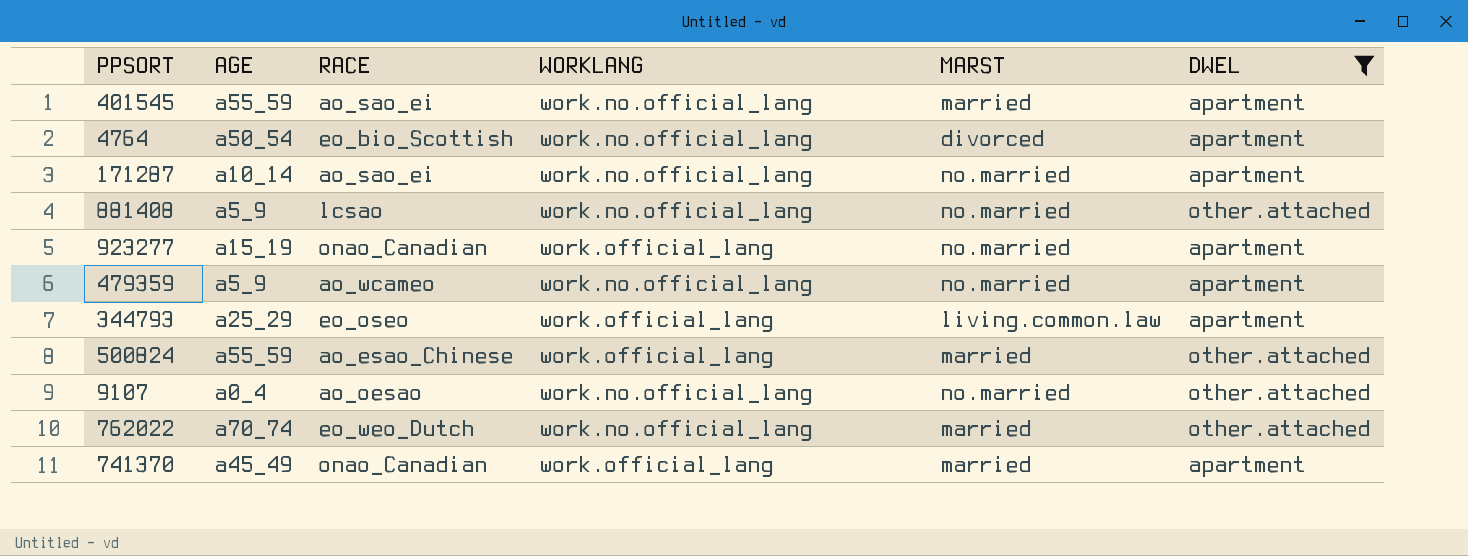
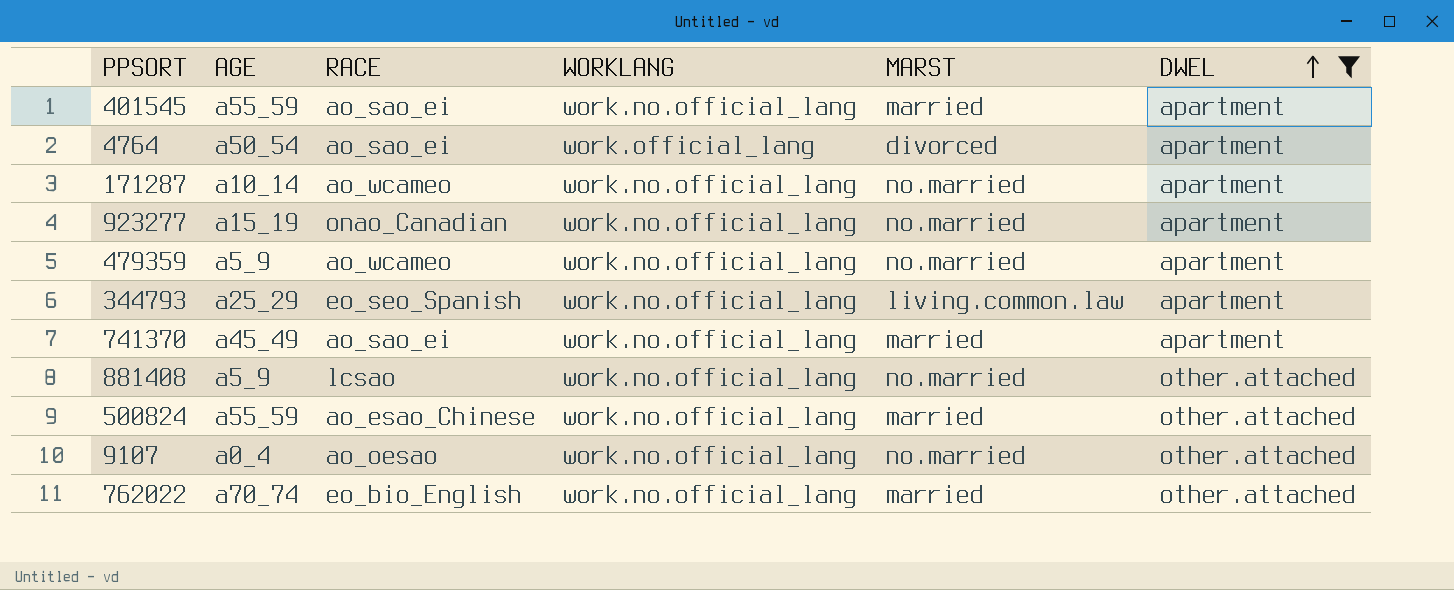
row order: none -> DWEL ascending
4764 | RACE: eo_bio_Scottish -> ao_sao_ei
4764 | WORKLANG: work.no.official_lang -> work.official_lang
171287 | RACE: ao_sao_ei -> ao_wcameo
923277 | WORKLANG: work.official_lang -> work.no.official_lang
344793 | RACE: eo_oseo -> eo_seo_Spanish
344793 | WORKLANG: work.official_lang -> work.no.official_lang
741370 | RACE: onao_Canadian -> ao_sao_ei
741370 | WORKLANG: work.official_lang -> work.no.official_lang
500824 | WORKLANG: work.official_lang -> work.no.official_lang
762022 | RACE: eo_weo_Dutch -> eo_bio_English

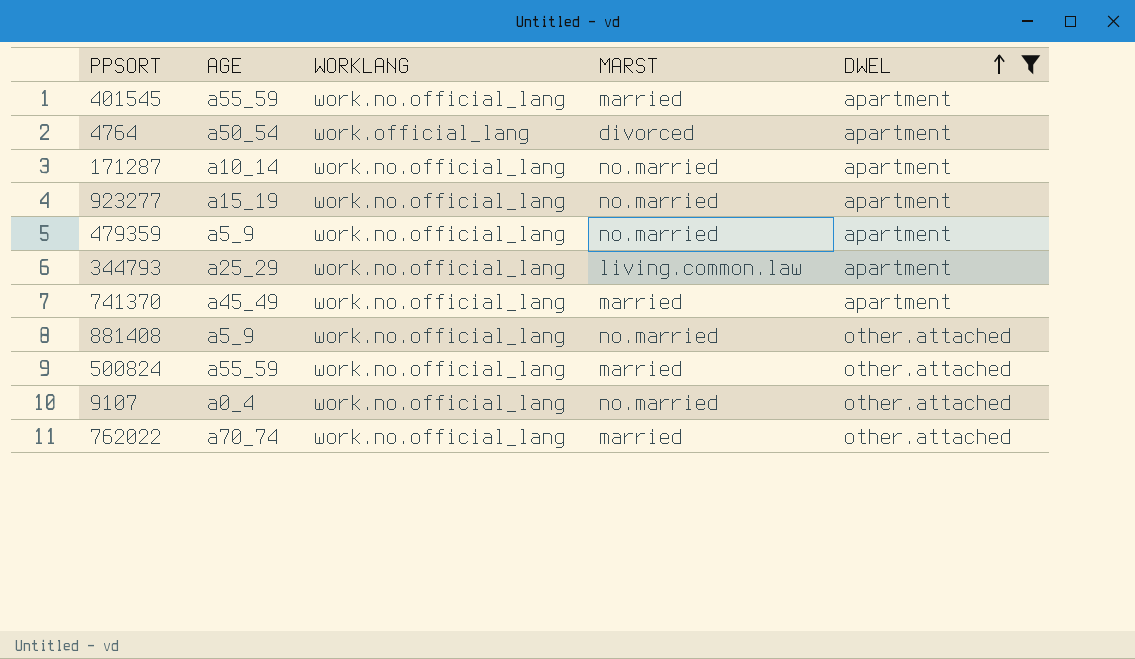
column RACE | position: 3 -> none

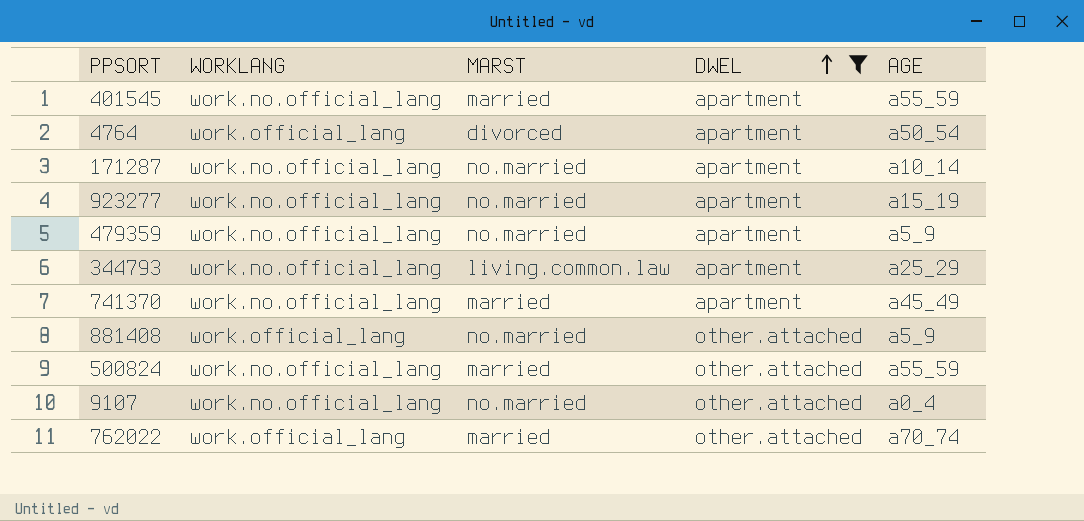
column AGE | position: 2 -> 5
881408 | WORKLANG: work.no.official_lang -> work.official_lang
762022 | WORKLANG: work.no.official_lang -> work.official_lang

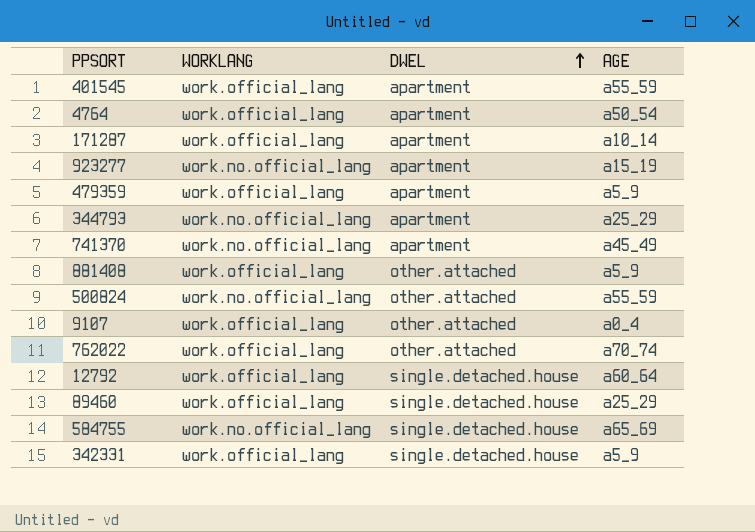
filter: DWEL != single.detached.house -> none
column MARST | position: 3 -> none
401545 | WORKLANG: work.no.official_lang -> work.official_lang
171287 | WORKLANG: work.no.official_lang -> work.official_lang
479359 | WORKLANG: work.no.official_lang -> work.official_lang
9107 | WORKLANG: work.no.official_lang -> work.official_lang

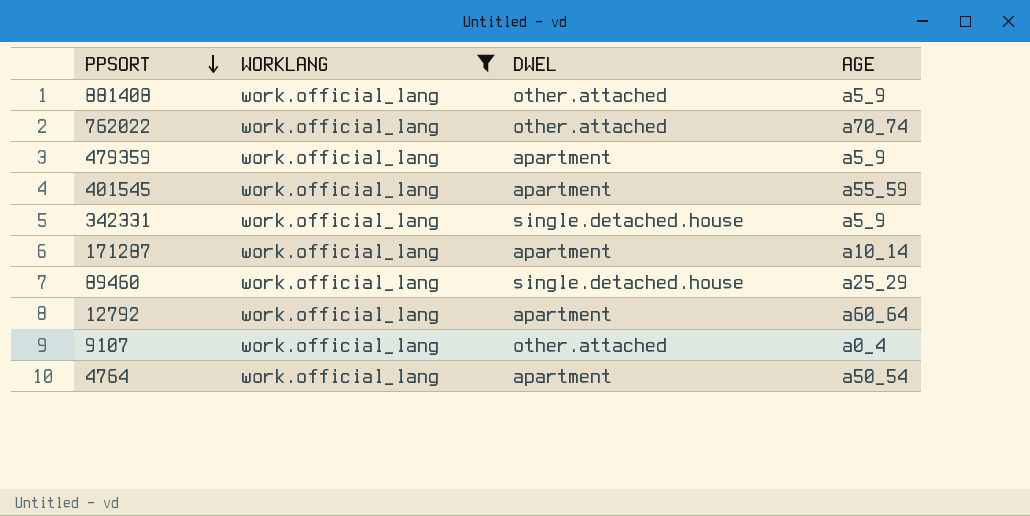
filter: none -> WORKLANG = work.official_lang
row order: DWEL ascending -> PPSORT descending
12792 | DWEL: single.detached.house -> apartment

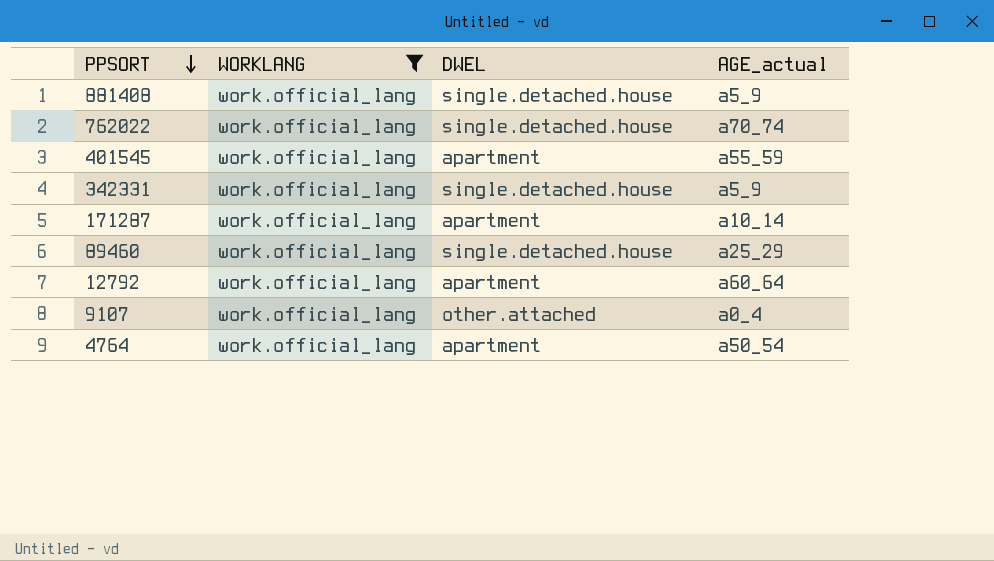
column name: AGE -> AGE_actual
row 479359: work.official_lang | apartment | a5_9 -> none
881408 | DWEL: other.attached -> single.detached.house
762022 | DWEL: other.attached -> single.detached.house

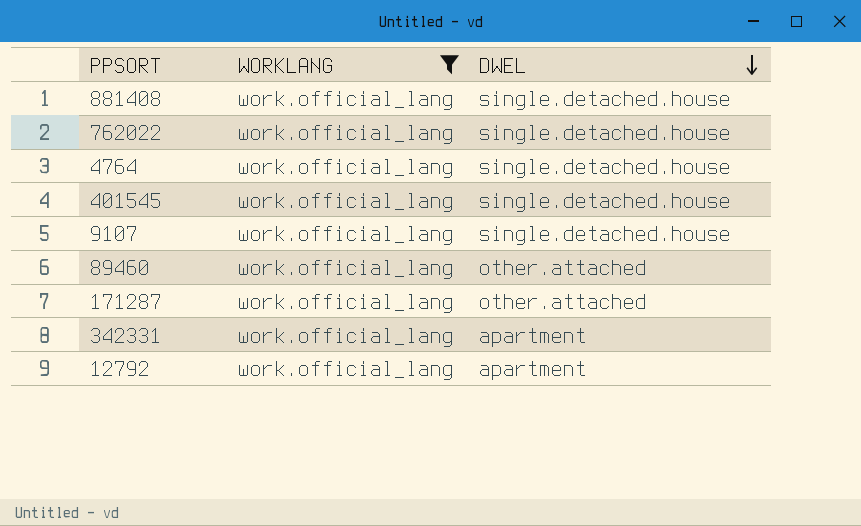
row order: PPSORT descending -> DWEL descending
column AGE_actual | position: 4 -> none
4764 | DWEL: apartment -> single.detached.house
401545 | DWEL: apartment -> single.detached.house
9107 | DWEL: other.attached -> single.detached.house
89460 | DWEL: single.detached.house -> other.attached
171287 | DWEL: apartment -> other.attached
342331 | DWEL: single.detached.house -> apartment

